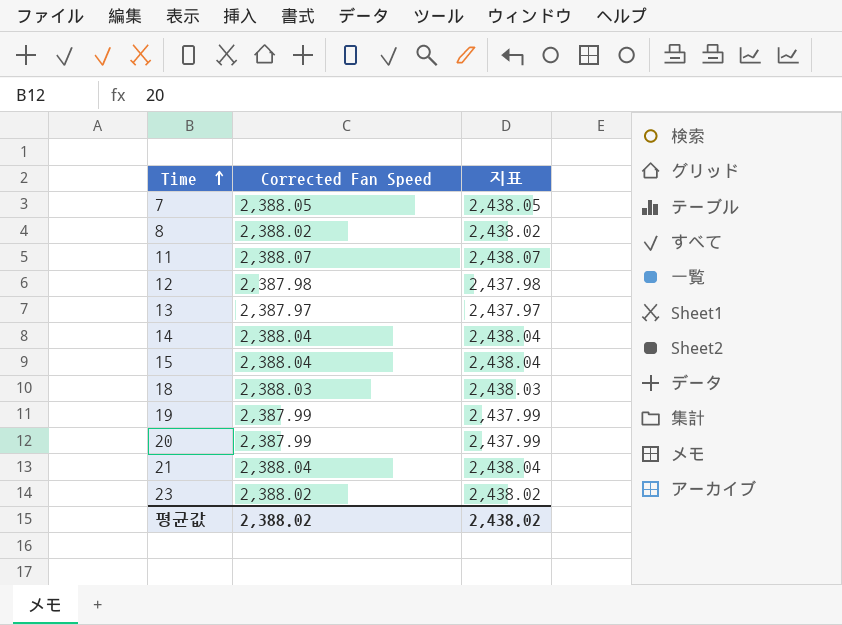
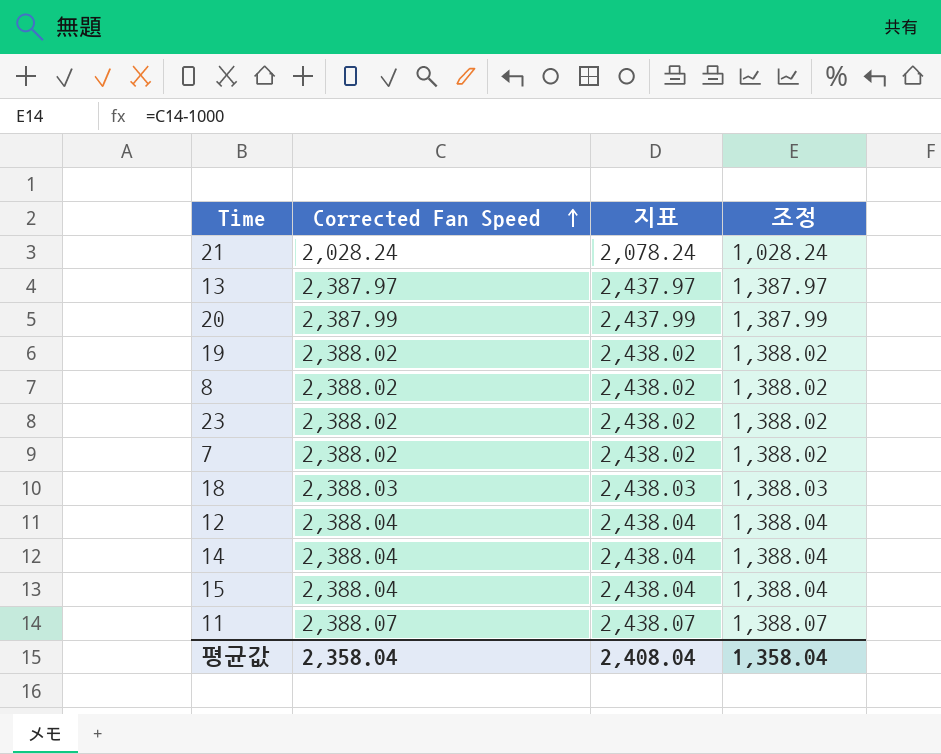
row order: Time ascending -> Corrected Fan Speed ascending
column 조정 | formula: none -> [Corrected Fan Speed] - 1000
21 | Corrected Fan Speed: 2,388.04 -> 2,028.24
21 | 지표: 2,438.04 -> 2,078.24
19 | Corrected Fan Speed: 2,387.99 -> 2,388.02
19 | 지표: 2,437.99 -> 2,438.02
7 | Corrected Fan Speed: 2,388.05 -> 2,388.02
7 | 지표: 2,438.05 -> 2,438.02
12 | Corrected Fan Speed: 2,387.98 -> 2,388.04
12 | 지표: 2,437.98 -> 2,438.04
평균값 | Corrected Fan Speed: 2,388.02 -> 2,358.04
평균값 | 지표: 2,438.02 -> 2,408.04

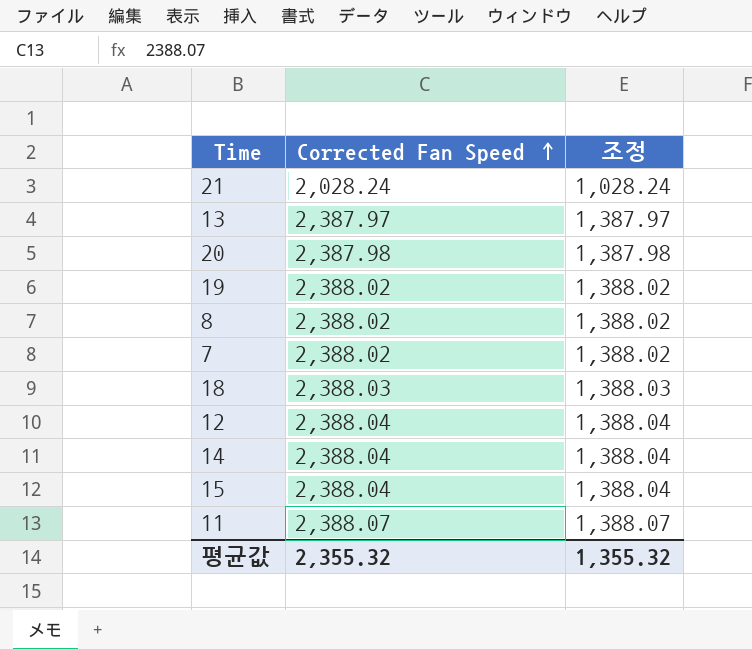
column 지표 | formula: [Corrected Fan Speed] + 50 -> none
row 23: 2,388.02 | 2,438.02 | 1,388.02 -> none
20 | Corrected Fan Speed: 2,387.99 -> 2,387.98
20 | 조정: 1,387.99 -> 1,387.98
평균값 | Corrected Fan Speed: 2,358.04 -> 2,355.32
평균값 | 조정: 1,358.04 -> 1,355.32

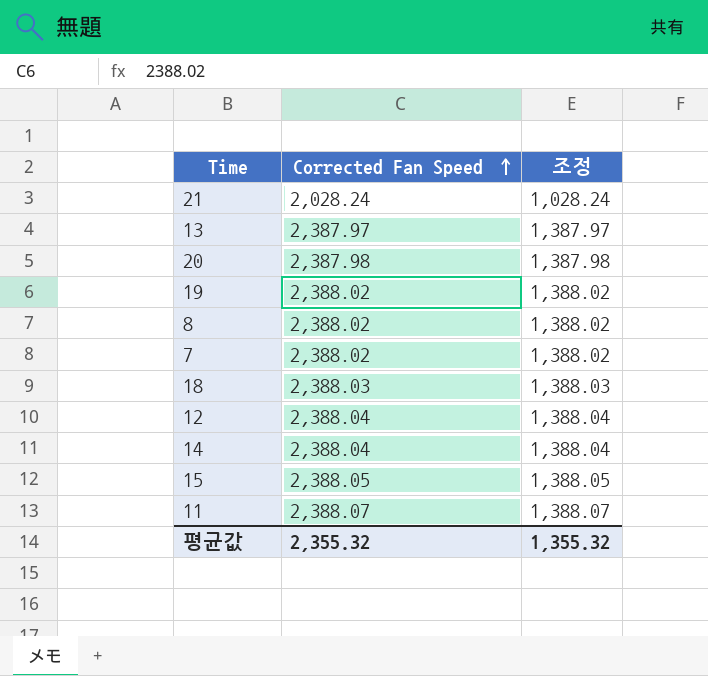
15 | Corrected Fan Speed: 2,388.04 -> 2,388.05
15 | 조정: 1,388.04 -> 1,388.05

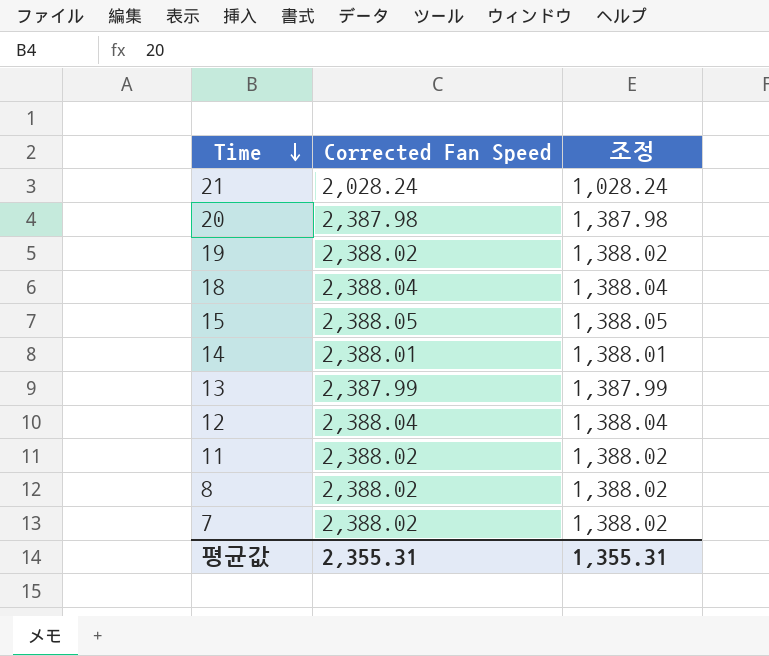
row order: Corrected Fan Speed ascending -> Time descending
18 | Corrected Fan Speed: 2,388.03 -> 2,388.04
18 | 조정: 1,388.03 -> 1,388.04
14 | Corrected Fan Speed: 2,388.04 -> 2,388.01
14 | 조정: 1,388.04 -> 1,388.01
13 | Corrected Fan Speed: 2,387.97 -> 2,387.99
13 | 조정: 1,387.97 -> 1,387.99
11 | Corrected Fan Speed: 2,388.07 -> 2,388.02
11 | 조정: 1,388.07 -> 1,388.02
평균값 | Corrected Fan Speed: 2,355.32 -> 2,355.31
평균값 | 조정: 1,355.32 -> 1,355.31

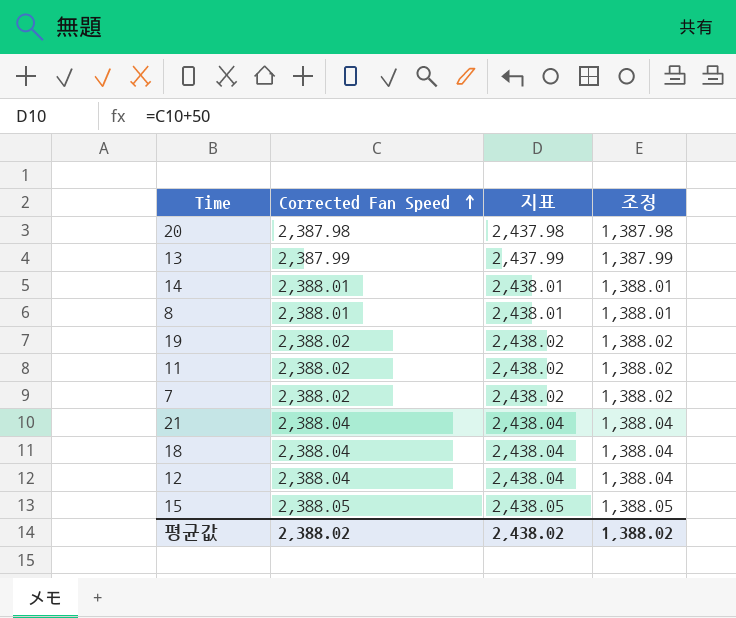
row order: Time descending -> Corrected Fan Speed ascending
column 지표 | formula: none -> [Corrected Fan Speed] + 50
8 | Corrected Fan Speed: 2,388.02 -> 2,388.01
8 | 조정: 1,388.02 -> 1,388.01
21 | Corrected Fan Speed: 2,028.24 -> 2,388.04
21 | 조정: 1,028.24 -> 1,388.04
평균값 | Corrected Fan Speed: 2,355.31 -> 2,388.02
평균값 | 조정: 1,355.31 -> 1,388.02

